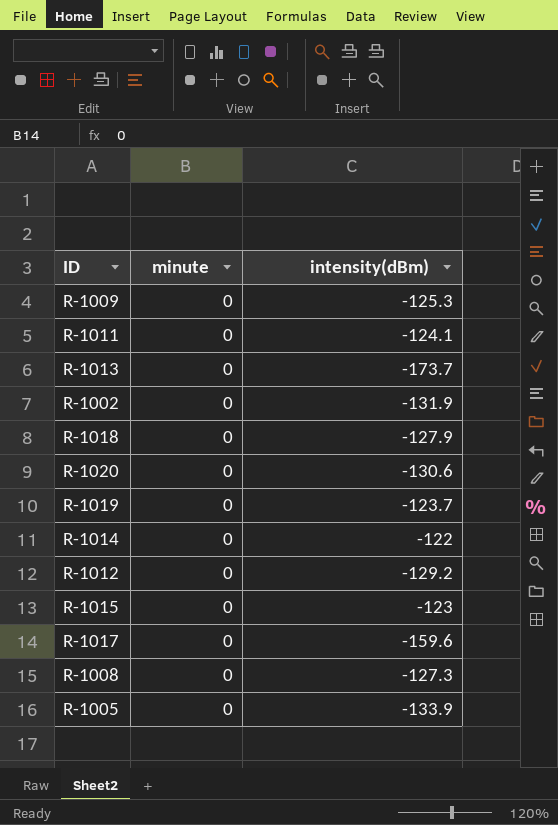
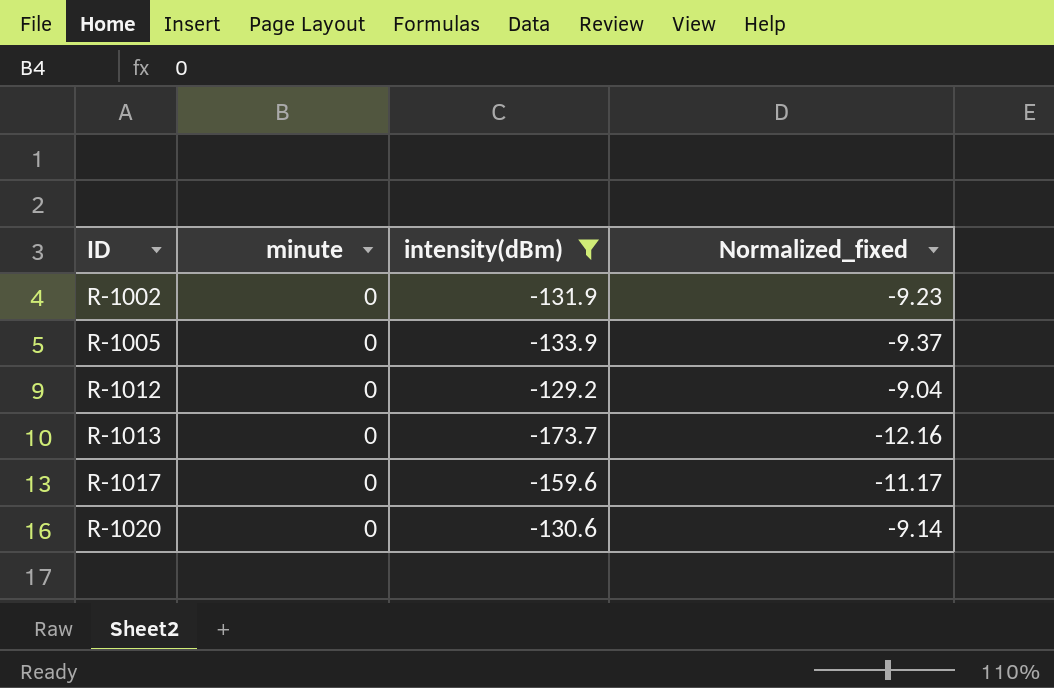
filter: none -> intensity(dBm) <= -129.2
row order: none -> ID ascending
column Normalized_fixed | formula: none -> [intensity(dBm)] * 0.07

